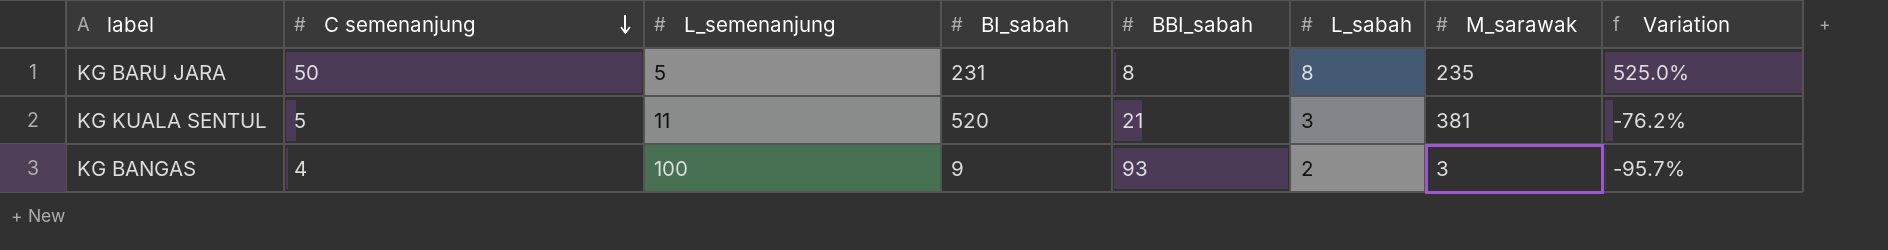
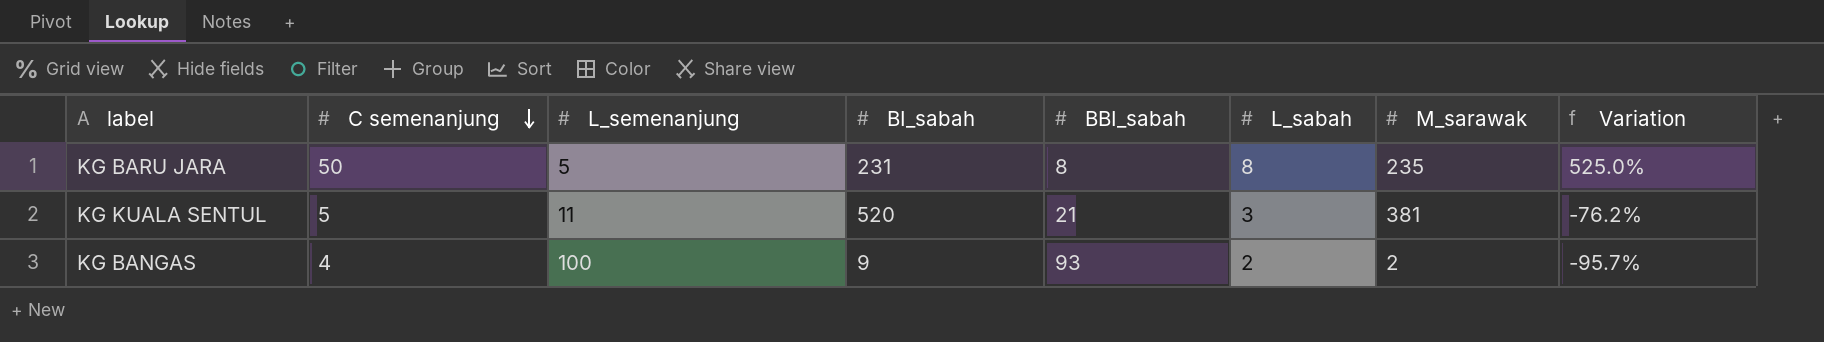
KG BANGAS | M_sarawak: 3 -> 2

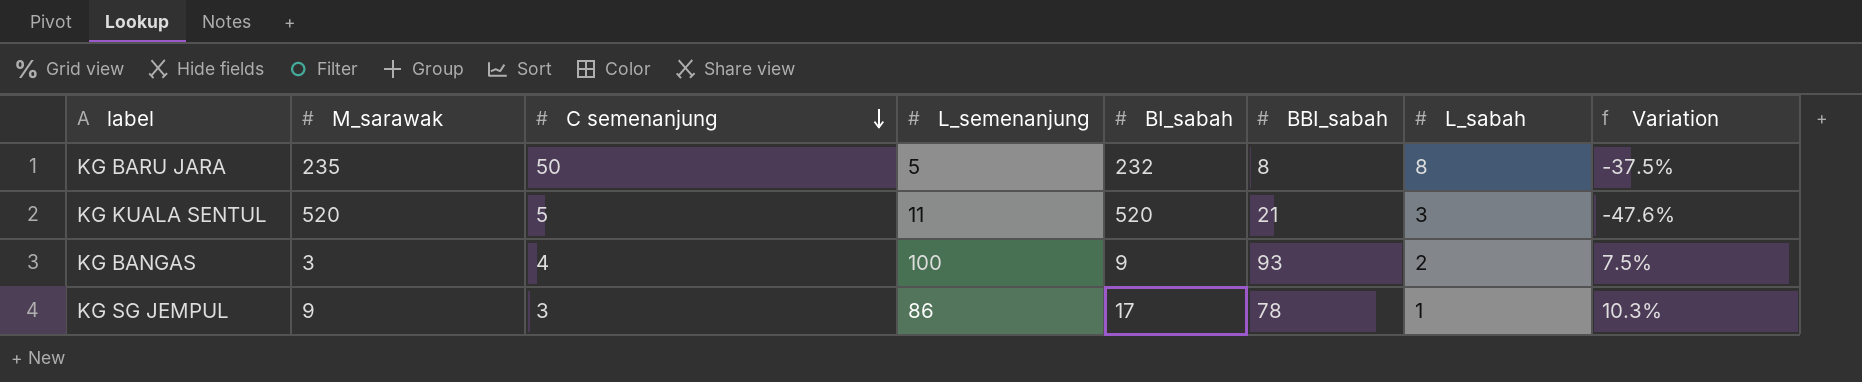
column M_sarawak | position: 7 -> 2
column Variation | formula: ([C semenanjung] - [BBI_sabah]) / [BBI_sabah] -> ([L_semenanjung] - [BBI_sabah]) / [BBI_sabah]
KG BARU JARA | BI_sabah: 231 -> 232
KG KUALA SENTUL | M_sarawak: 381 -> 520
KG BANGAS | M_sarawak: 2 -> 3
row KG SG JEMPUL: none -> 9 | 3 | 86 | 17 | 78 | 1 | 10.3%

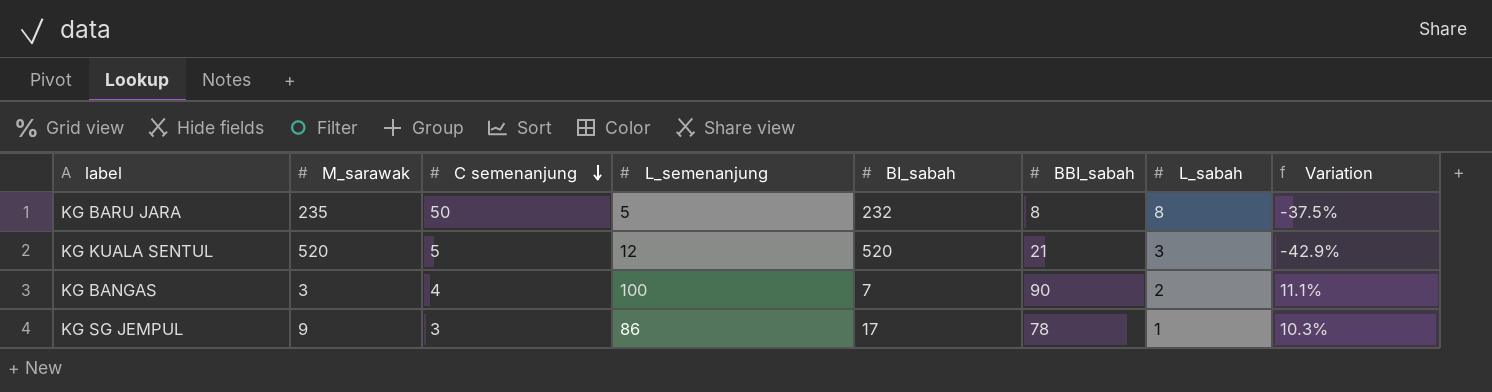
KG KUALA SENTUL | L_semenanjung: 11 -> 12
KG KUALA SENTUL | Variation: -47.6% -> -42.9%
KG BANGAS | BI_sabah: 9 -> 7
KG BANGAS | BBI_sabah: 93 -> 90
KG BANGAS | Variation: 7.5% -> 11.1%

